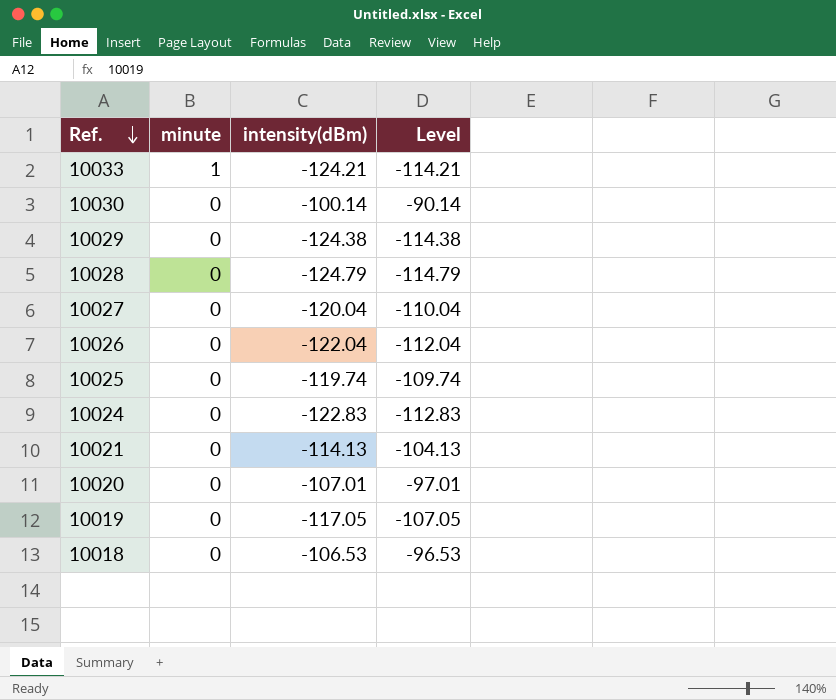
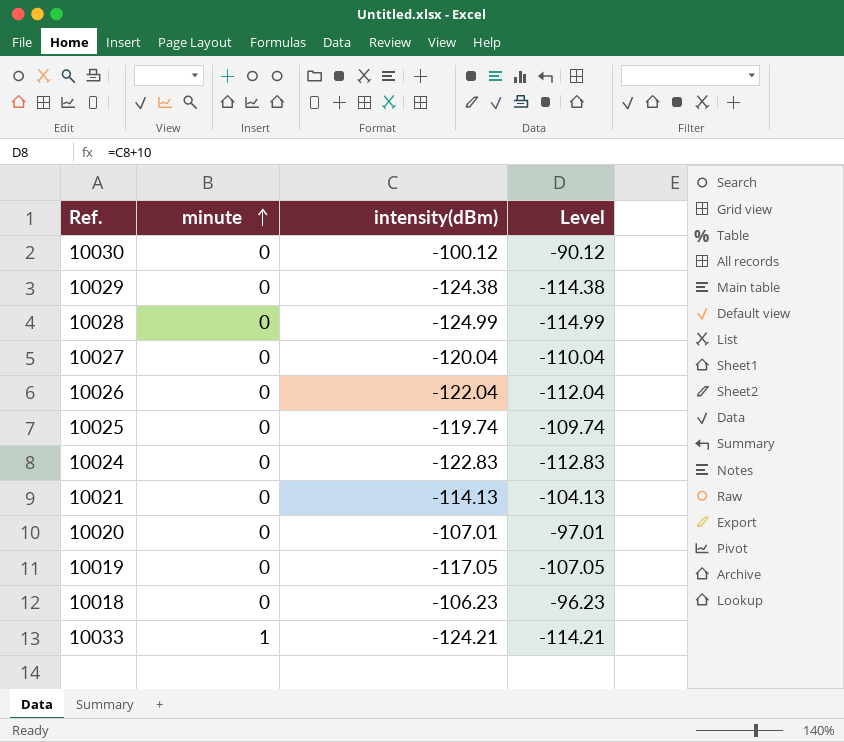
row order: Ref. descending -> minute ascending
10030 | intensity(dBm): -100.14 -> -100.12
10030 | Level: -90.14 -> -90.12
10028 | intensity(dBm): -124.79 -> -124.99
10028 | Level: -114.79 -> -114.99
10018 | intensity(dBm): -106.53 -> -106.23
10018 | Level: -96.53 -> -96.23

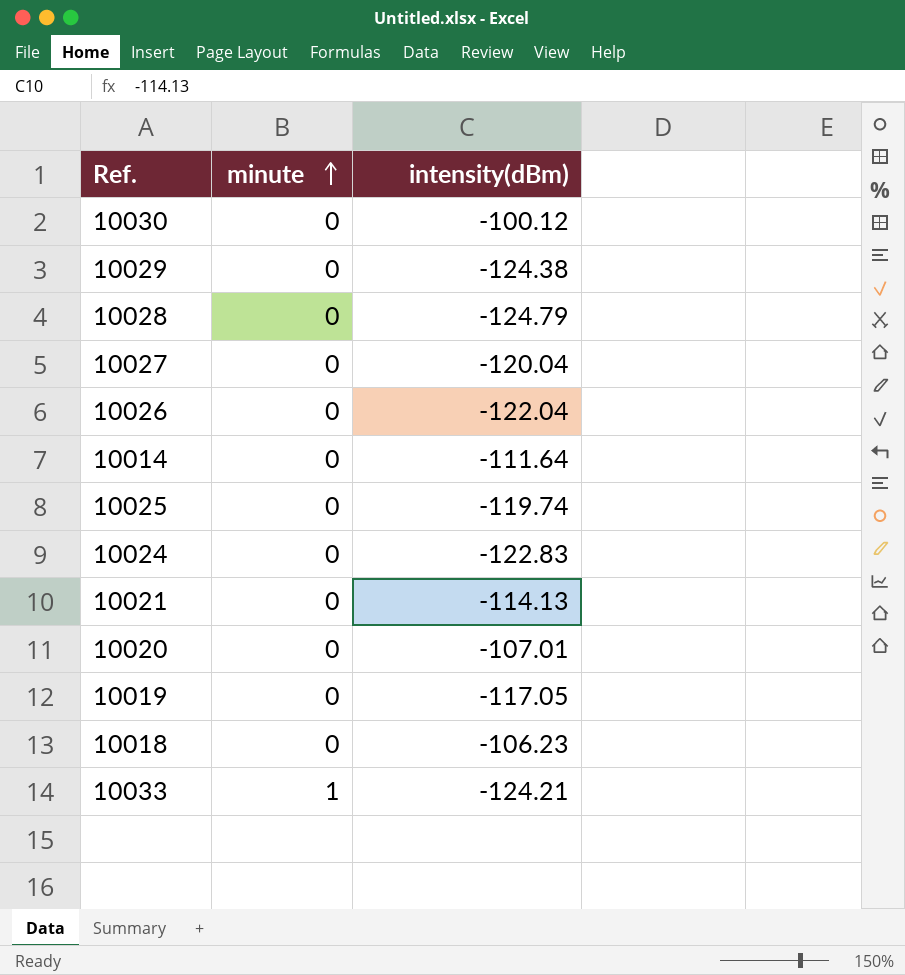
column Level | formula: [intensity(dBm)] + 10 -> none
10028 | intensity(dBm): -124.99 -> -124.79
row 10014: none -> 0 | -111.64

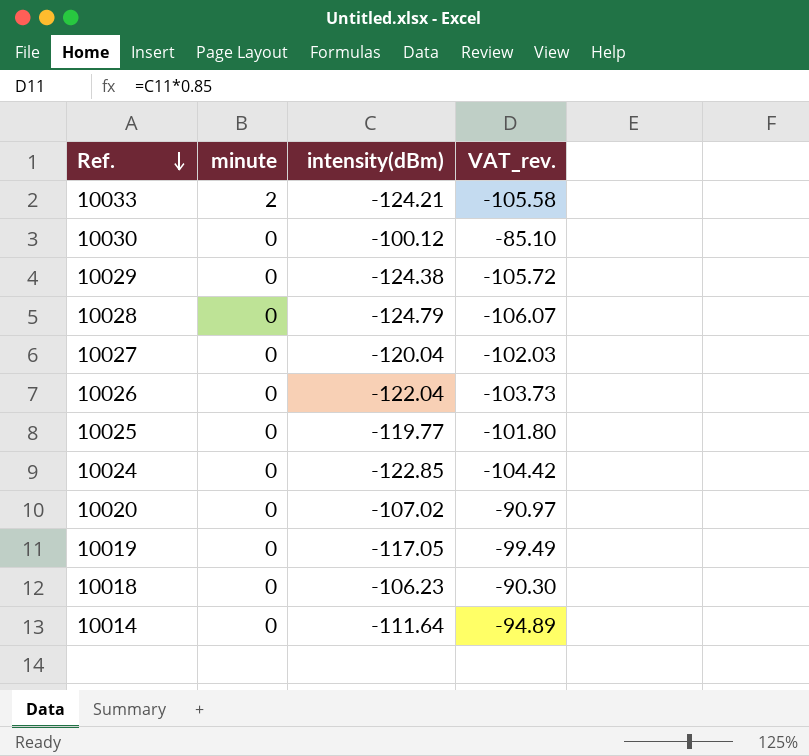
row order: minute ascending -> Ref. descending
column VAT_rev. | formula: none -> [intensity(dBm)] * 0.85
row 10021: 0 | -114.13 -> none
10033 | minute: 1 -> 2
10025 | intensity(dBm): -119.74 -> -119.77
10024 | intensity(dBm): -122.83 -> -122.85
10020 | intensity(dBm): -107.01 -> -107.02

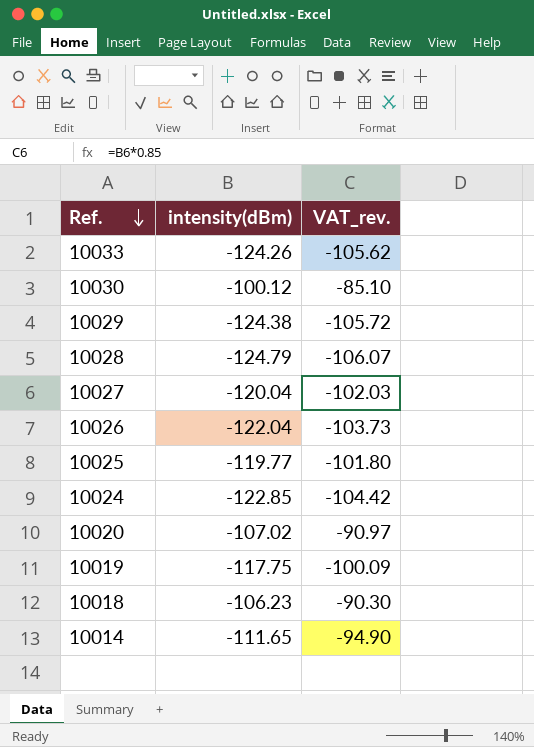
column minute | position: 2 -> none
10033 | intensity(dBm): -124.21 -> -124.26
10033 | VAT_rev.: -105.58 -> -105.62
10019 | intensity(dBm): -117.05 -> -117.75
10019 | VAT_rev.: -99.49 -> -100.09
10014 | intensity(dBm): -111.64 -> -111.65
10014 | VAT_rev.: -94.89 -> -94.90

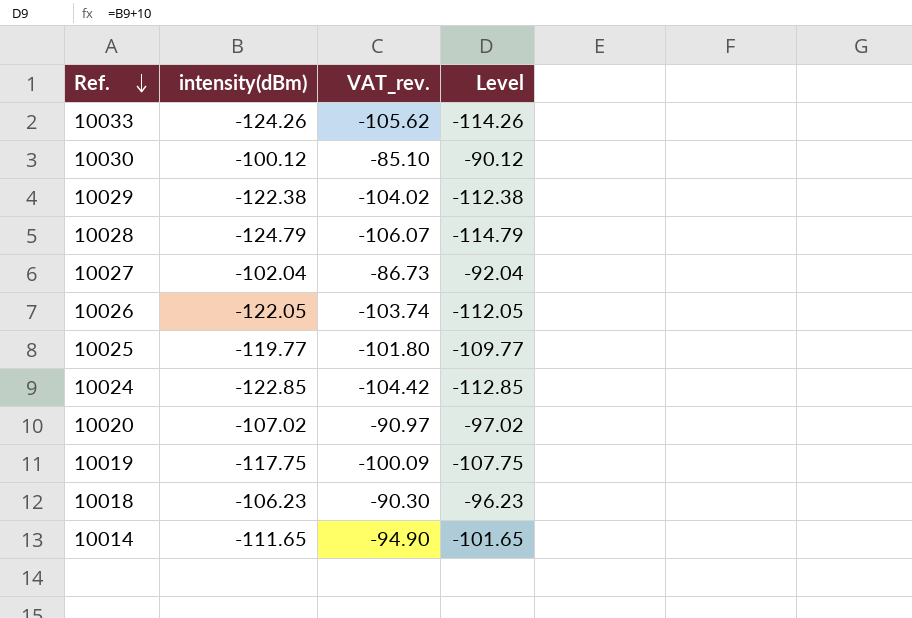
column Level | formula: none -> [intensity(dBm)] + 10
10029 | intensity(dBm): -124.38 -> -122.38
10029 | VAT_rev.: -105.72 -> -104.02
10027 | intensity(dBm): -120.04 -> -102.04
10027 | VAT_rev.: -102.03 -> -86.73
10026 | intensity(dBm): -122.04 -> -122.05
10026 | VAT_rev.: -103.73 -> -103.74

